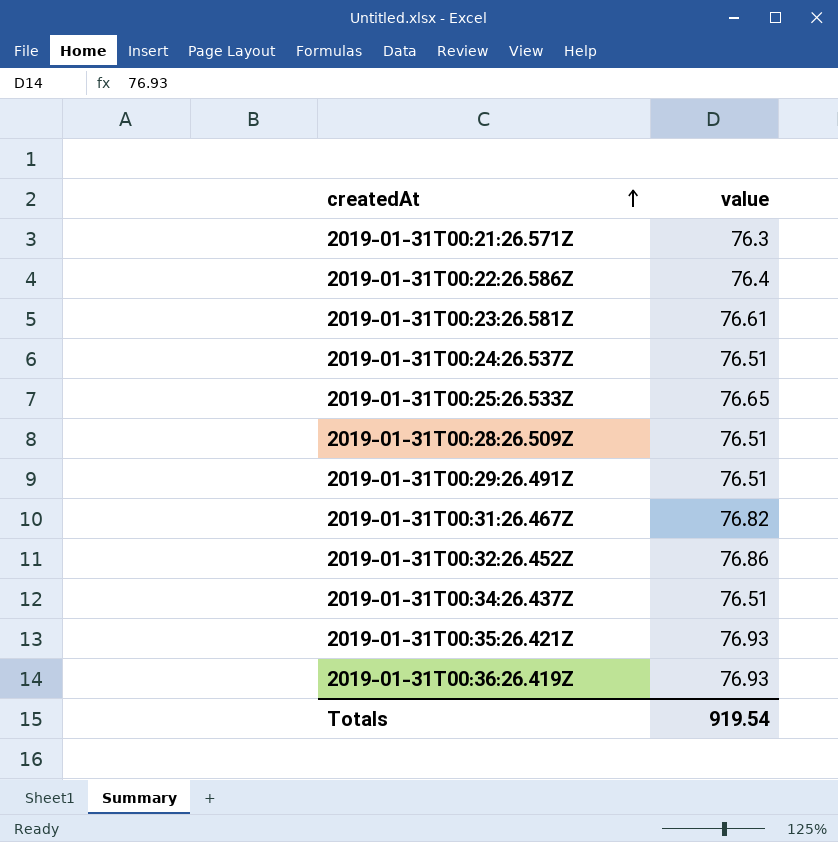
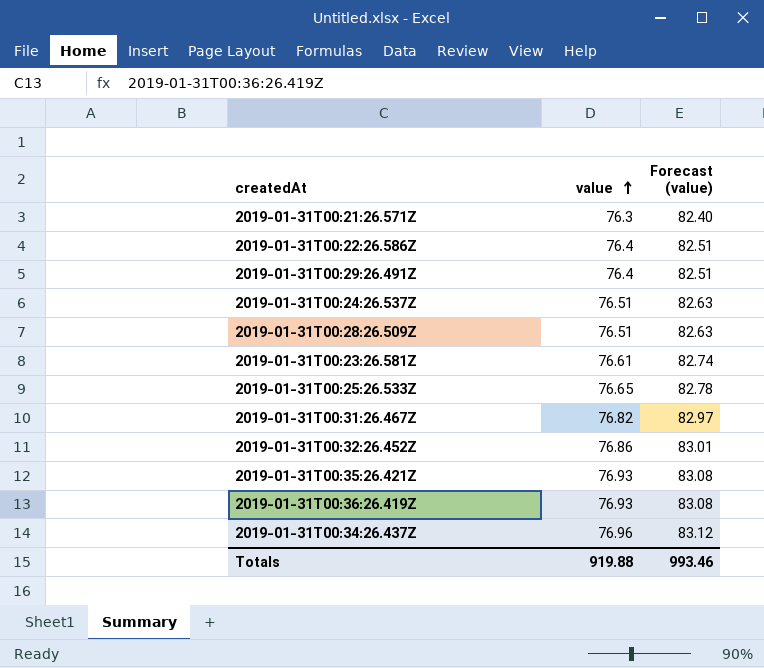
row order: createdAt ascending -> value ascending
column Forecast (value) | formula: none -> [value] * 1.08
2019-01-31T00:29:26.491Z | value: 76.51 -> 76.4
2019-01-31T00:34:26.437Z | value: 76.51 -> 76.96
Totals | value: 919.54 -> 919.88

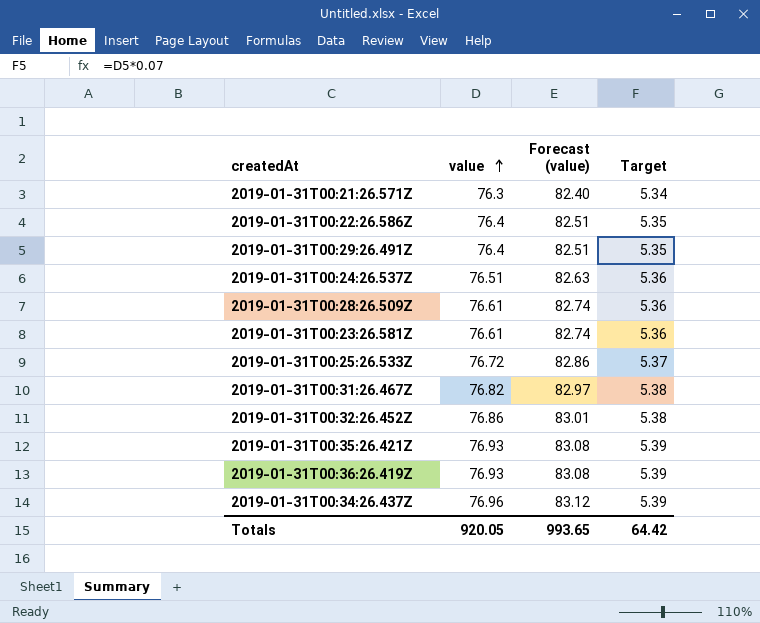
column Target | formula: none -> [value] * 0.07
2019-01-31T00:28:26.509Z | value: 76.51 -> 76.61
2019-01-31T00:28:26.509Z | Forecast (value): 82.63 -> 82.74
2019-01-31T00:25:26.533Z | value: 76.65 -> 76.72
2019-01-31T00:25:26.533Z | Forecast (value): 82.78 -> 82.86
Totals | value: 919.88 -> 920.05
Totals | Forecast (value): 993.46 -> 993.65

